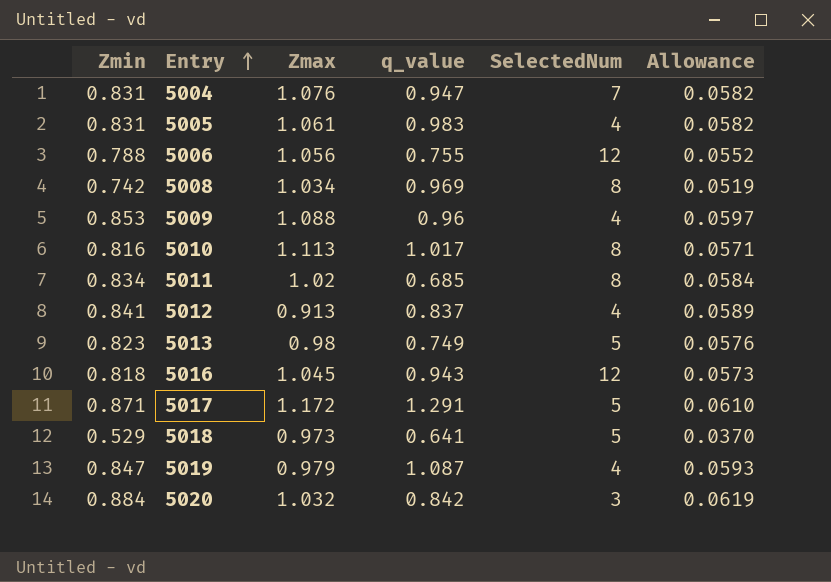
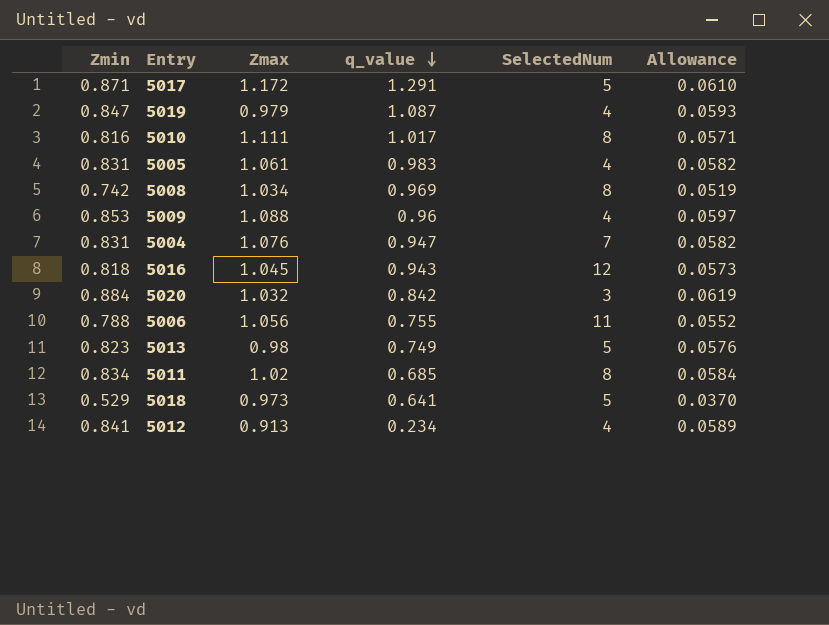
row order: Entry ascending -> q_value descending
5010 | Zmax: 1.113 -> 1.111
5006 | SelectedNum: 12 -> 11
5012 | q_value: 0.837 -> 0.234

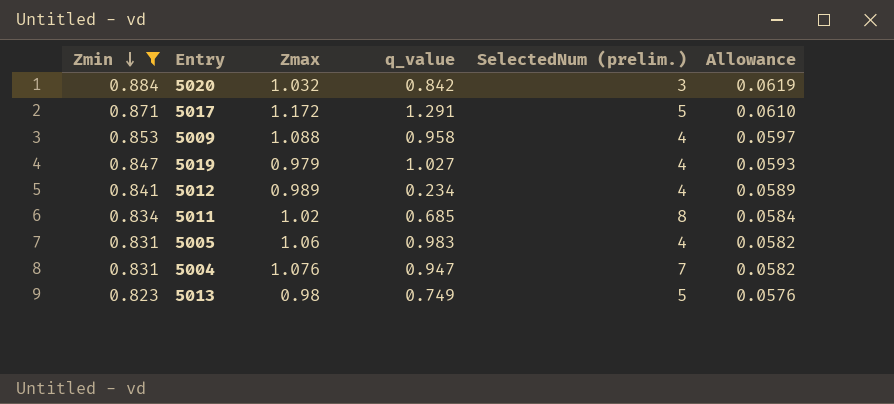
filter: none -> Zmin >= 0.823
row order: q_value descending -> Zmin descending
column name: SelectedNum -> SelectedNum (prelim.)
5009 | q_value: 0.96 -> 0.958
5019 | q_value: 1.087 -> 1.027
5012 | Zmax: 0.913 -> 0.989
5005 | Zmax: 1.061 -> 1.06

